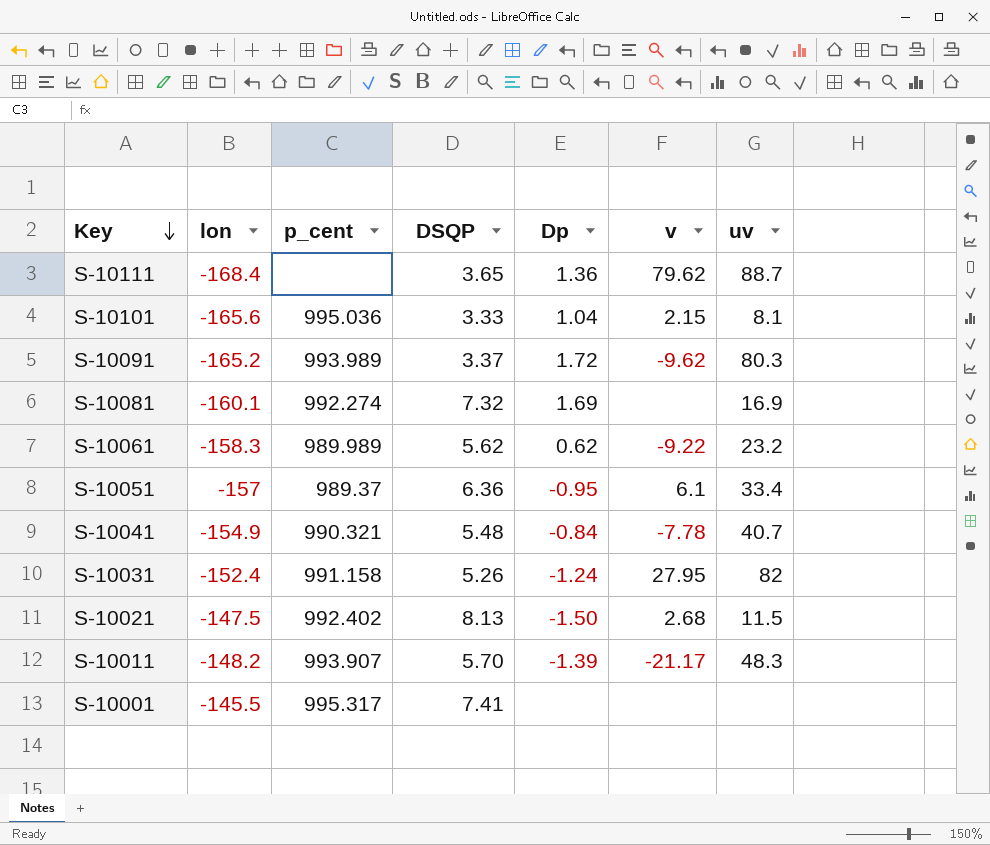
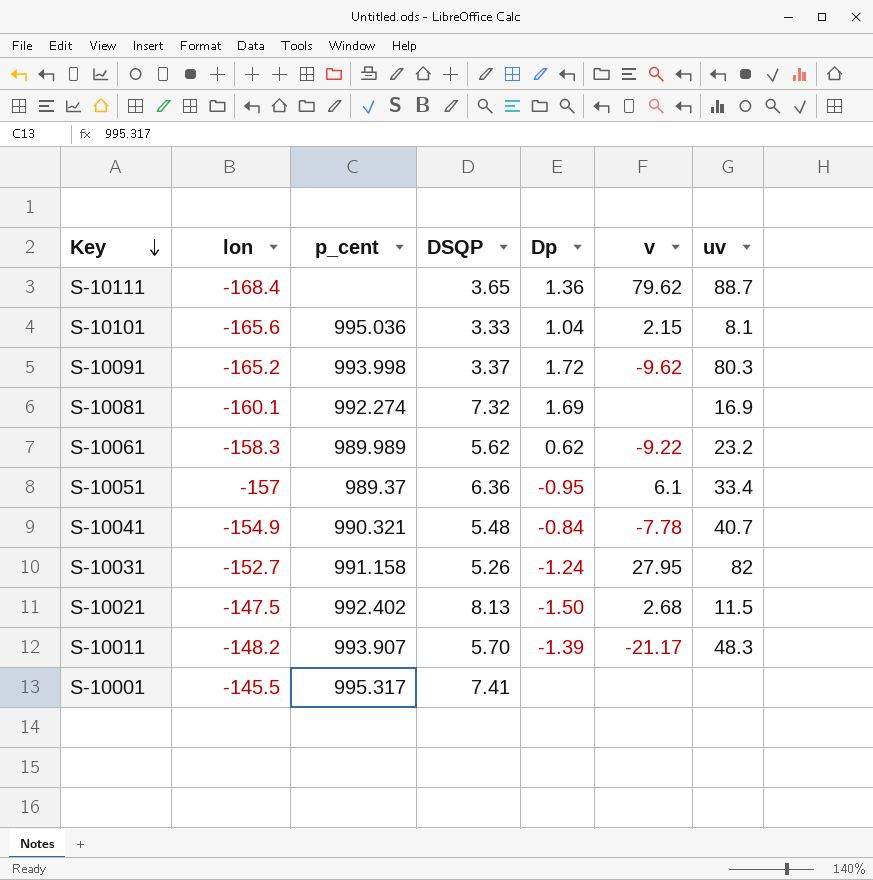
S-10091 | p_cent: 993.989 -> 993.998
S-10031 | lon: -152.4 -> -152.7

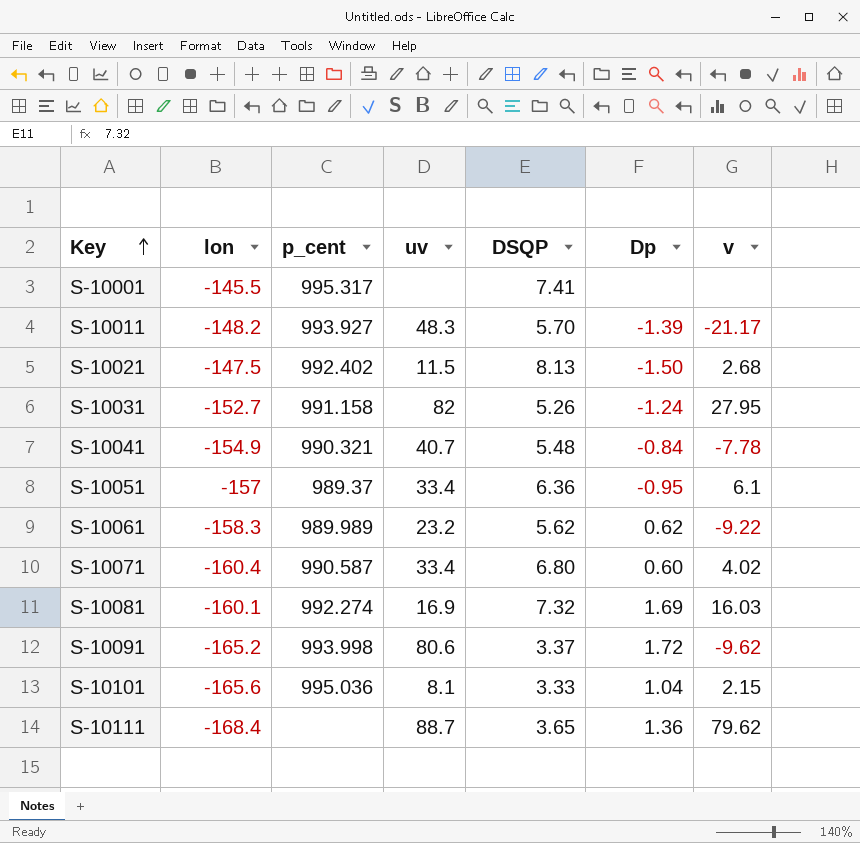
row order: Key descending -> Key ascending
column uv | position: 7 -> 4
S-10011 | p_cent: 993.907 -> 993.927
row S-10071: none -> -160.4 | 990.587 | 33.4 | 6.80 | 0.60 | 4.02
S-10081 | v: none -> 16.03
S-10091 | uv: 80.3 -> 80.6

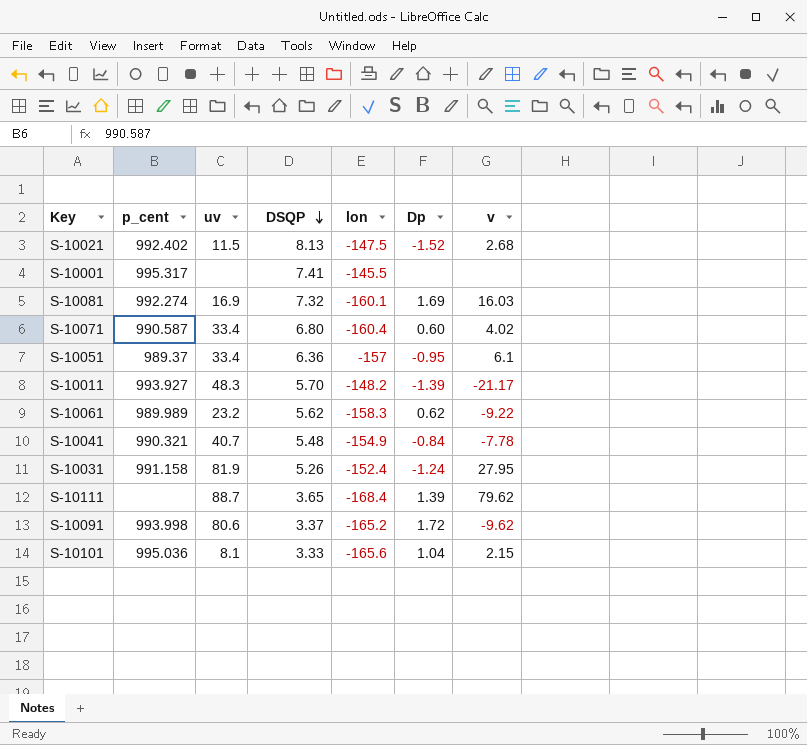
row order: Key ascending -> DSQP descending
column lon | position: 2 -> 5
S-10021 | Dp: -1.50 -> -1.52
S-10031 | uv: 82 -> 81.9
S-10031 | lon: -152.7 -> -152.4
S-10111 | Dp: 1.36 -> 1.39

